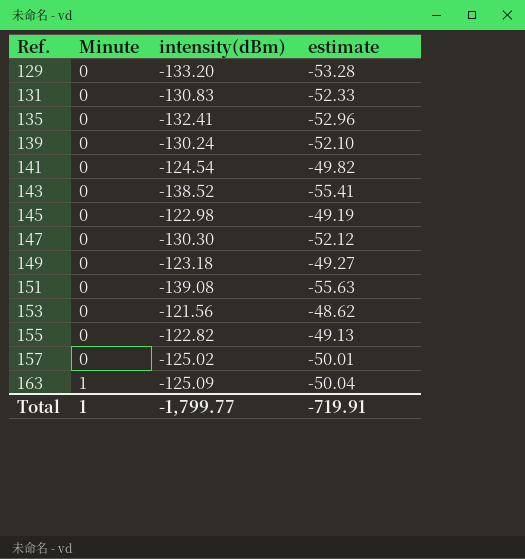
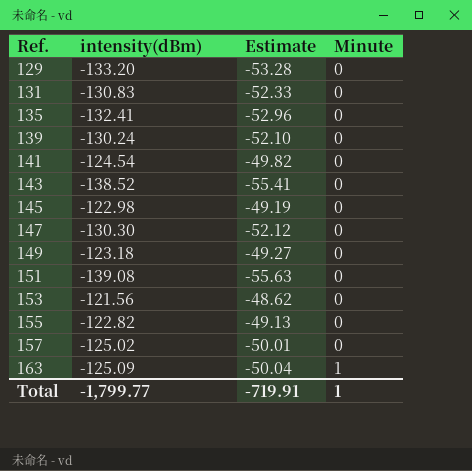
column name: estimate -> Estimate
column Minute | position: 2 -> 4

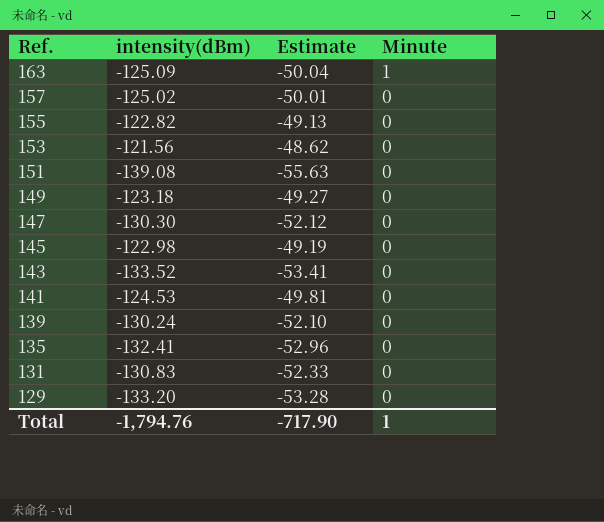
row order: Ref. ascending -> Ref. descending
143 | intensity(dBm): -138.52 -> -133.52
143 | Estimate: -55.41 -> -53.41
141 | intensity(dBm): -124.54 -> -124.53
141 | Estimate: -49.82 -> -49.81
Total | intensity(dBm): -1,799.77 -> -1,794.76
Total | Estimate: -719.91 -> -717.90

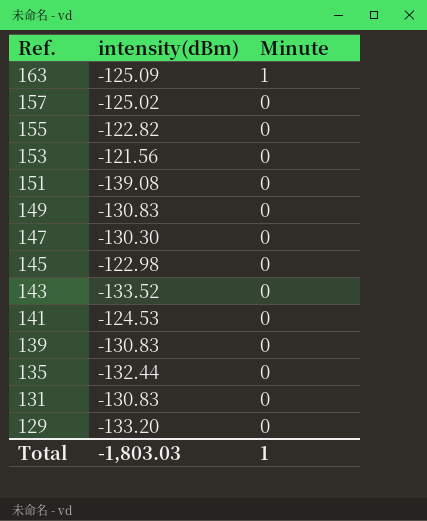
column Estimate | formula: [intensity(dBm)] * 0.4 -> none
149 | intensity(dBm): -123.18 -> -130.83
139 | intensity(dBm): -130.24 -> -130.83
135 | intensity(dBm): -132.41 -> -132.44
Total | intensity(dBm): -1,794.76 -> -1,803.03

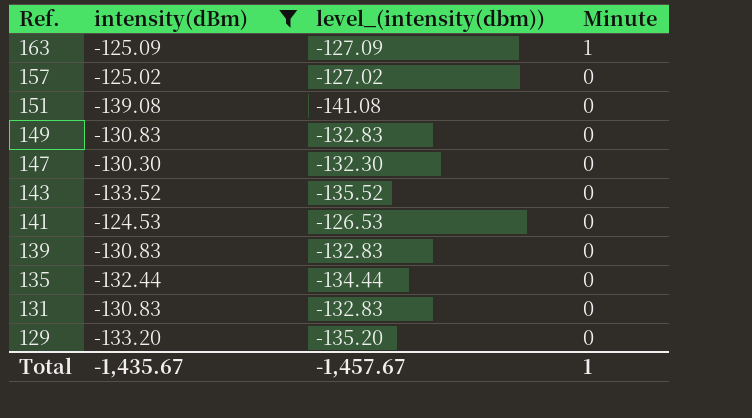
filter: none -> intensity(dBm) <= -124.53
column level_(intensity(dbm)) | formula: none -> [intensity(dBm)] - 2
Total | intensity(dBm): -1,803.03 -> -1,435.67

